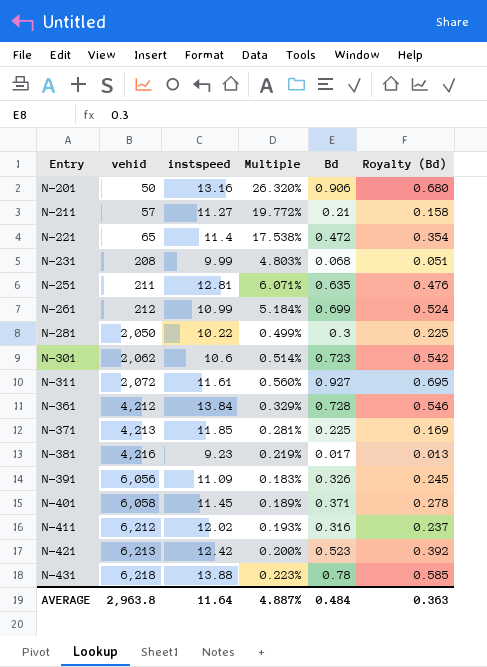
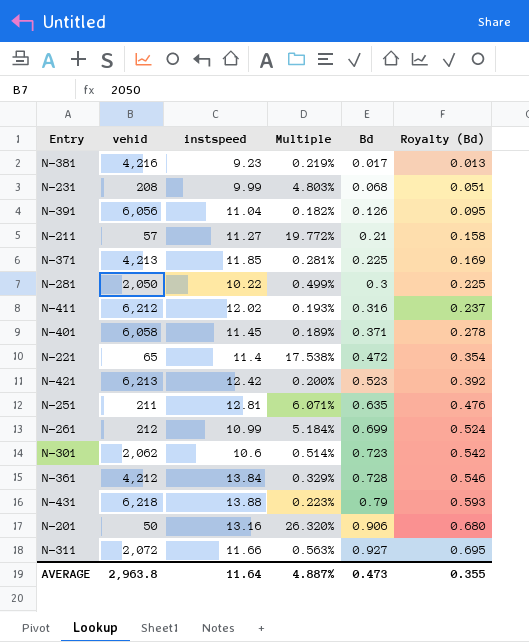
row order: Entry ascending -> Bd ascending
N-391 | instspeed: 11.09 -> 11.04
N-391 | Multiple: 0.183% -> 0.182%
N-391 | Bd: 0.326 -> 0.126
N-391 | Royalty (Bd): 0.245 -> 0.095
N-431 | Bd: 0.78 -> 0.79
N-431 | Royalty (Bd): 0.585 -> 0.593
N-311 | instspeed: 11.61 -> 11.66
N-311 | Multiple: 0.560% -> 0.563%
AVERAGE | Bd: 0.484 -> 0.473
AVERAGE | Royalty (Bd): 0.363 -> 0.355

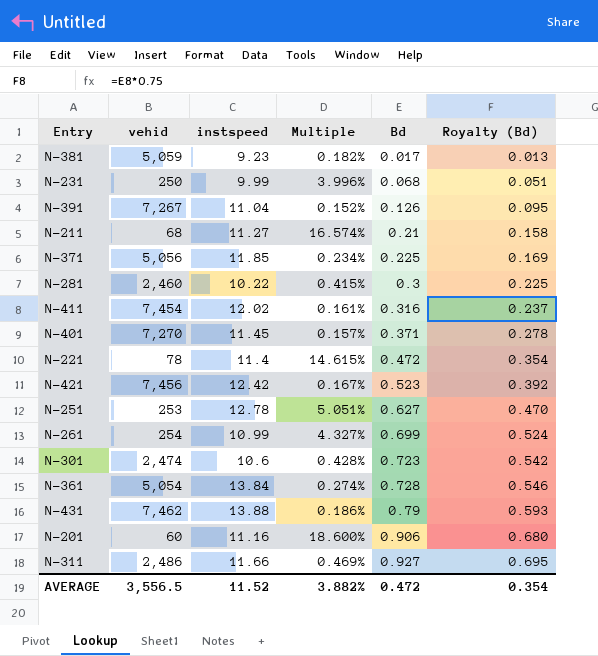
N-381 | vehid: 4,216 -> 5,059
N-381 | Multiple: 0.219% -> 0.182%
N-231 | vehid: 208 -> 250
N-231 | Multiple: 4.803% -> 3.996%
N-391 | vehid: 6,056 -> 7,267
N-391 | Multiple: 0.182% -> 0.152%
N-211 | vehid: 57 -> 68
N-211 | Multiple: 19.772% -> 16.574%
N-371 | vehid: 4,213 -> 5,056
N-371 | Multiple: 0.281% -> 0.234%
N-281 | vehid: 2,050 -> 2,460
N-281 | Multiple: 0.499% -> 0.415%
N-411 | vehid: 6,212 -> 7,454
N-411 | Multiple: 0.193% -> 0.161%
N-401 | vehid: 6,058 -> 7,270
N-401 | Multiple: 0.189% -> 0.157%
N-221 | vehid: 65 -> 78
N-221 | Multiple: 17.538% -> 14.615%
N-421 | vehid: 6,213 -> 7,456
N-421 | Multiple: 0.200% -> 0.167%
N-251 | vehid: 211 -> 253
N-251 | instspeed: 12.81 -> 12.78
N-251 | Multiple: 6.071% -> 5.051%
N-251 | Bd: 0.635 -> 0.627
N-251 | Royalty (Bd): 0.476 -> 0.470
N-261 | vehid: 212 -> 254
N-261 | Multiple: 5.184% -> 4.327%
N-301 | vehid: 2,062 -> 2,474
N-301 | Multiple: 0.514% -> 0.428%
N-361 | vehid: 4,212 -> 5,054
N-361 | Multiple: 0.329% -> 0.274%
N-431 | vehid: 6,218 -> 7,462
N-431 | Multiple: 0.223% -> 0.186%
N-201 | vehid: 50 -> 60
N-201 | instspeed: 13.16 -> 11.16
N-201 | Multiple: 26.320% -> 18.600%
N-311 | vehid: 2,072 -> 2,486
N-311 | Multiple: 0.563% -> 0.469%
AVERAGE | vehid: 2,963.8 -> 3,556.5
AVERAGE | instspeed: 11.64 -> 11.52
AVERAGE | Multiple: 4.887% -> 3.882%
AVERAGE | Bd: 0.473 -> 0.472
AVERAGE | Royalty (Bd): 0.355 -> 0.354

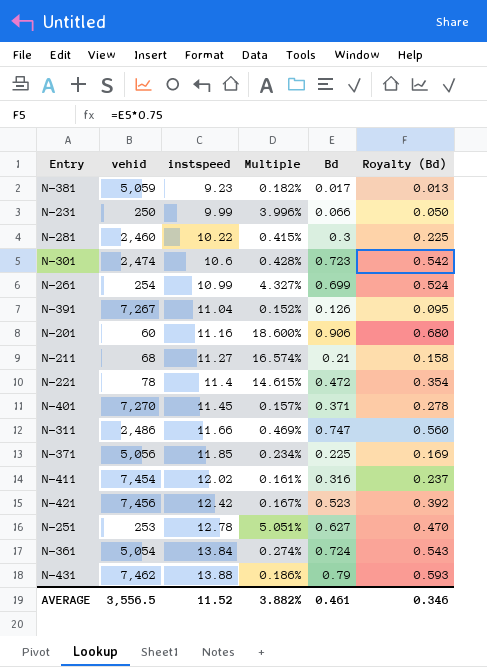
row order: Bd ascending -> instspeed ascending
N-231 | Bd: 0.068 -> 0.066
N-231 | Royalty (Bd): 0.051 -> 0.050
N-311 | Bd: 0.927 -> 0.747
N-311 | Royalty (Bd): 0.695 -> 0.560
N-361 | Bd: 0.728 -> 0.724
N-361 | Royalty (Bd): 0.546 -> 0.543
AVERAGE | Bd: 0.472 -> 0.461
AVERAGE | Royalty (Bd): 0.354 -> 0.346

